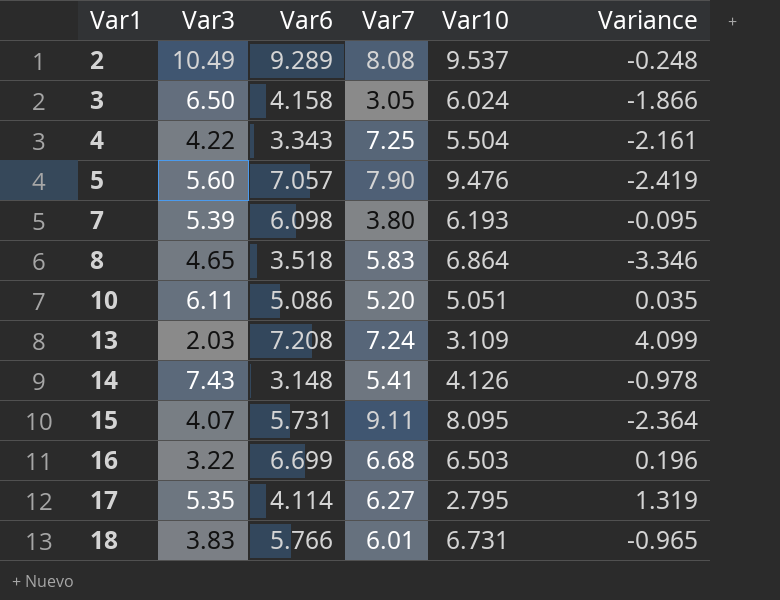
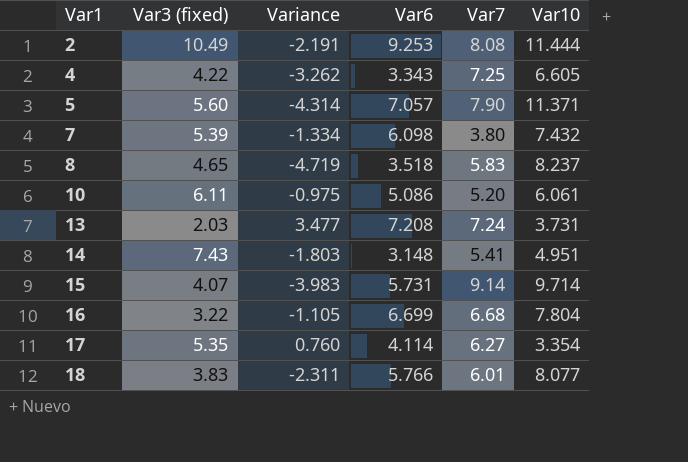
column name: Var3 -> Var3 (fixed)
column Variance | position: 6 -> 3
row 3: 6.50 | 4.158 | 3.05 | 6.024 | -1.866 -> none
2 | Variance: -0.248 -> -2.191
2 | Var6: 9.289 -> 9.253
2 | Var10: 9.537 -> 11.444
4 | Variance: -2.161 -> -3.262
4 | Var10: 5.504 -> 6.605
5 | Variance: -2.419 -> -4.314
5 | Var10: 9.476 -> 11.371
7 | Variance: -0.095 -> -1.334
7 | Var10: 6.193 -> 7.432
8 | Variance: -3.346 -> -4.719
8 | Var10: 6.864 -> 8.237
10 | Variance: 0.035 -> -0.975
10 | Var10: 5.051 -> 6.061
13 | Variance: 4.099 -> 3.477
13 | Var10: 3.109 -> 3.731
14 | Variance: -0.978 -> -1.803
14 | Var10: 4.126 -> 4.951
15 | Variance: -2.364 -> -3.983
15 | Var7: 9.11 -> 9.14
15 | Var10: 8.095 -> 9.714
16 | Variance: 0.196 -> -1.105
16 | Var10: 6.503 -> 7.804
17 | Variance: 1.319 -> 0.760
17 | Var10: 2.795 -> 3.354
18 | Variance: -0.965 -> -2.311
18 | Var10: 6.731 -> 8.077

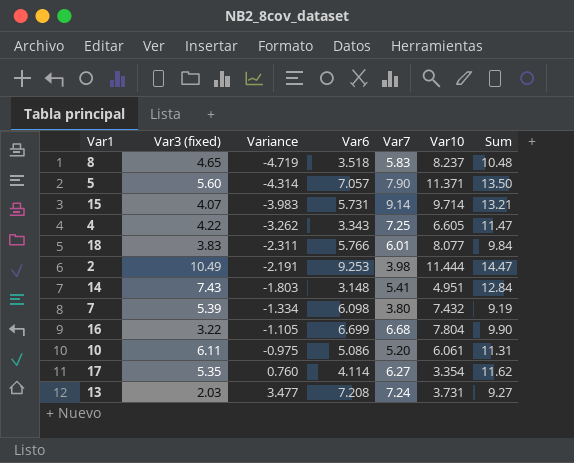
row order: Var1 ascending -> Variance ascending
column Sum | formula: none -> [Var3 (fixed)] + [Var7]
2 | Var7: 8.08 -> 3.98

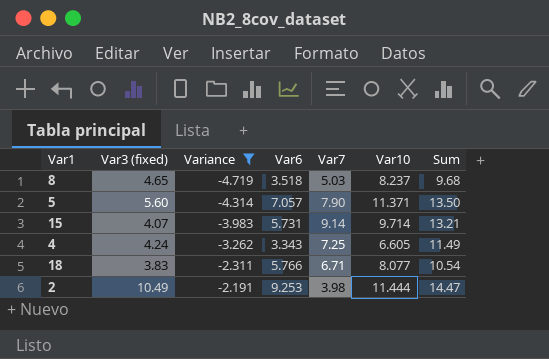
filter: none -> Variance <= -2.191
8 | Var7: 5.83 -> 5.03
8 | Sum: 10.48 -> 9.68
4 | Var3 (fixed): 4.22 -> 4.24
4 | Sum: 11.47 -> 11.49
18 | Var7: 6.01 -> 6.71
18 | Sum: 9.84 -> 10.54

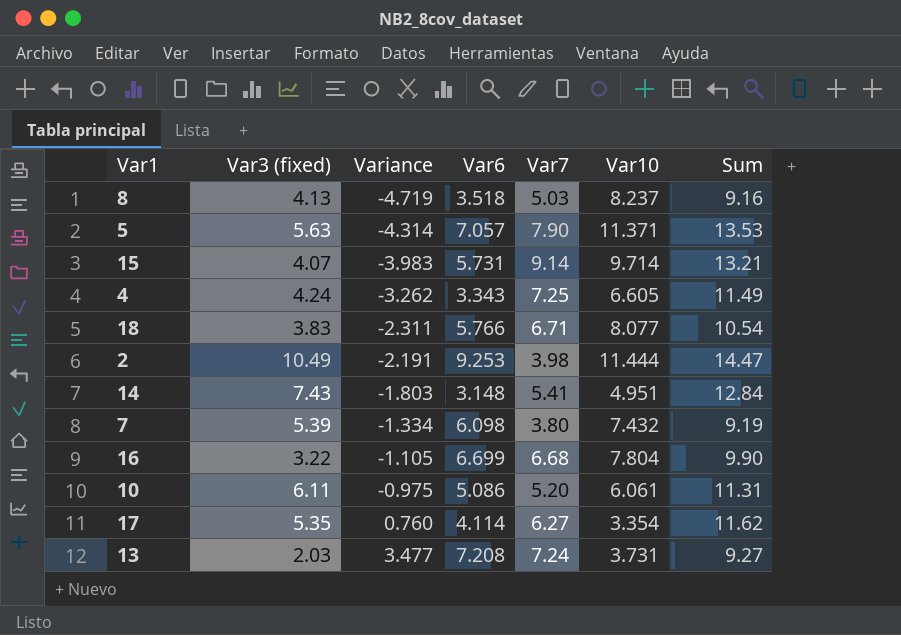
filter: Variance <= -2.191 -> none
8 | Var3 (fixed): 4.65 -> 4.13
8 | Sum: 9.68 -> 9.16
5 | Var3 (fixed): 5.60 -> 5.63
5 | Sum: 13.50 -> 13.53

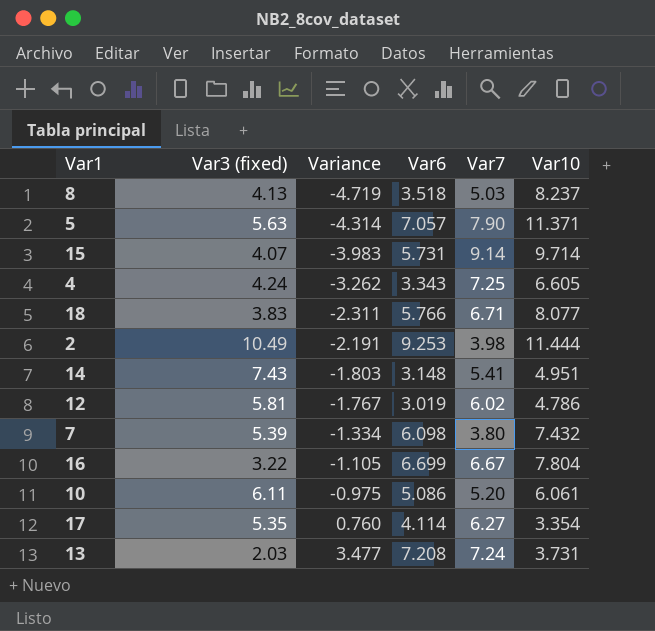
column Sum | formula: [Var3 (fixed)] + [Var7] -> none
row 12: none -> 5.81 | -1.767 | 3.019 | 6.02 | 4.786
16 | Var7: 6.68 -> 6.67

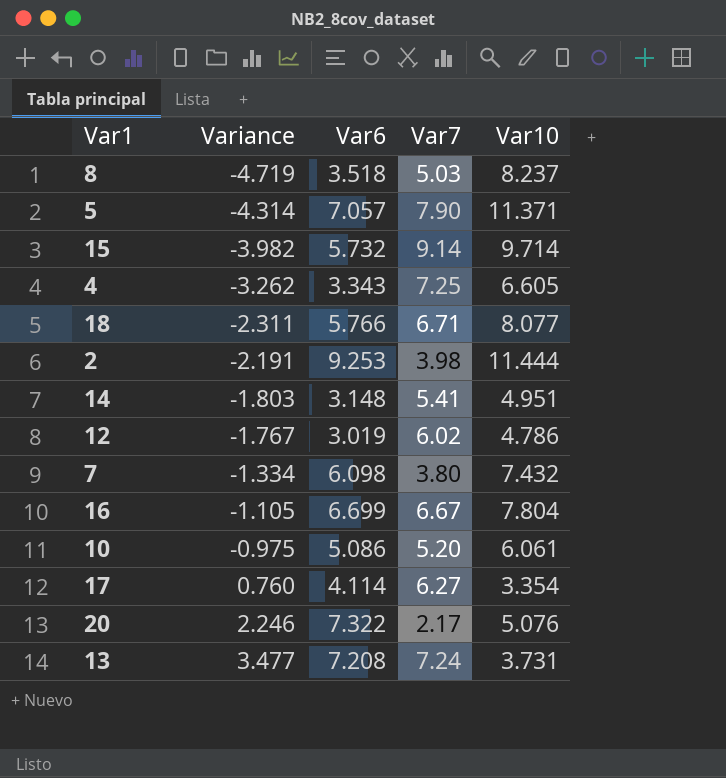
column Var3 (fixed) | position: 2 -> none
15 | Variance: -3.983 -> -3.982
15 | Var6: 5.731 -> 5.732
row 20: none -> 2.246 | 7.322 | 2.17 | 5.076

